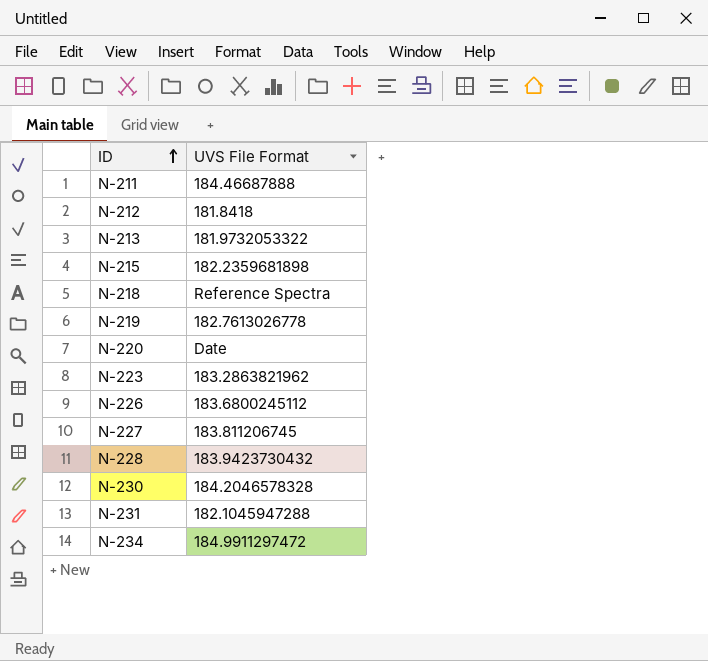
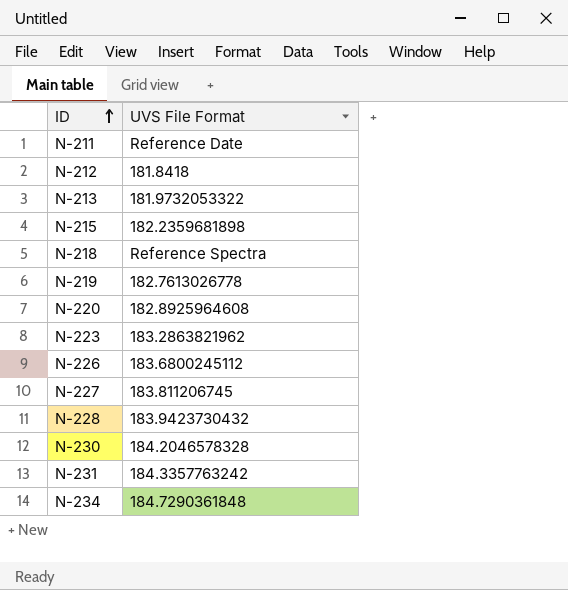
N-211 | UVS File Format: 184.46687888 -> Reference Date
N-220 | UVS File Format: Date -> 182.8925964608
N-231 | UVS File Format: 182.1045947288 -> 184.3357763242
N-234 | UVS File Format: 184.9911297472 -> 184.7290361848

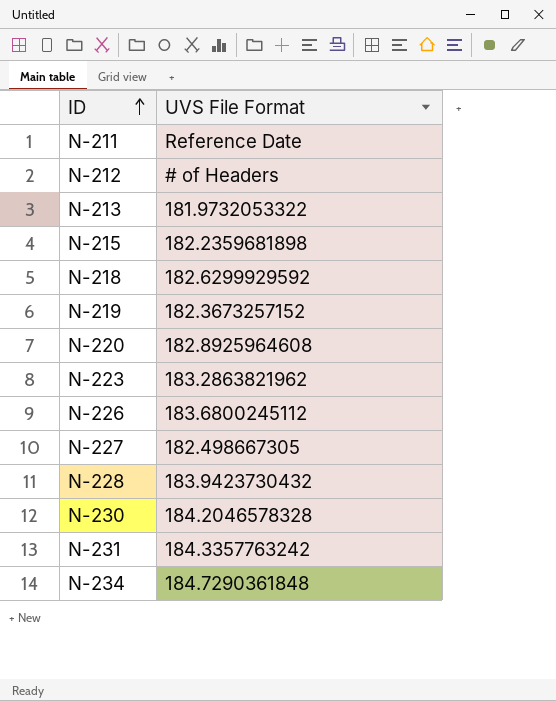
N-212 | UVS File Format: 181.8418 -> # of Headers
N-218 | UVS File Format: Reference Spectra -> 182.6299929592
N-219 | UVS File Format: 182.7613026778 -> 182.3673257152
N-227 | UVS File Format: 183.811206745 -> 182.498667305

